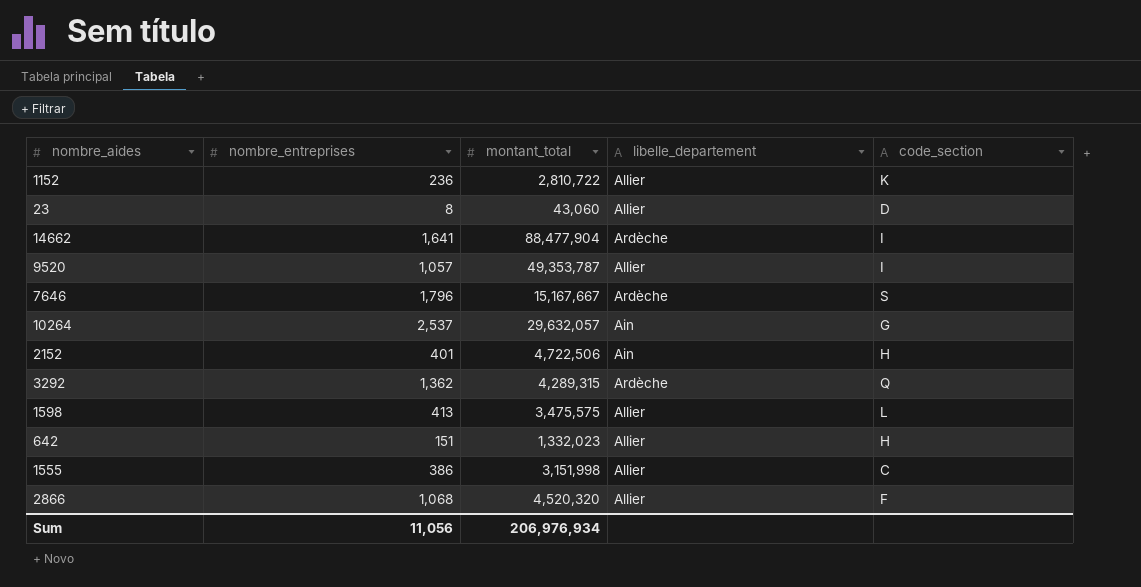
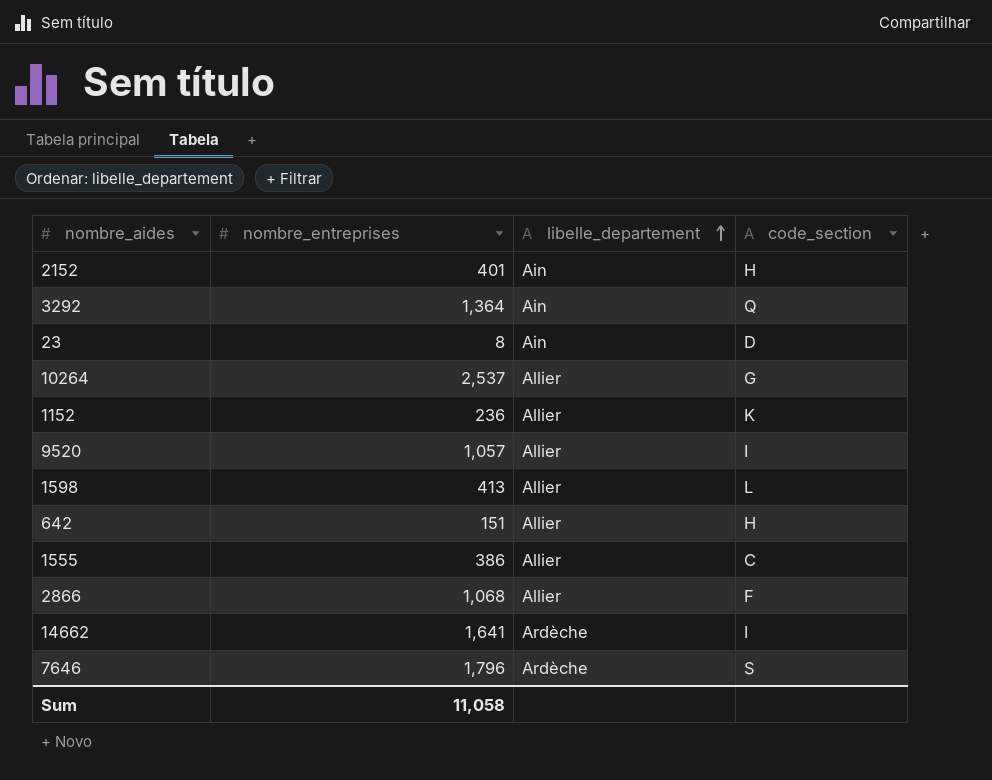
row order: none -> libelle_departement ascending
column montant_total | position: 3 -> none
3292 | nombre_entreprises: 1,362 -> 1,364
3292 | libelle_departement: Ardèche -> Ain
23 | libelle_departement: Allier -> Ain
10264 | libelle_departement: Ain -> Allier
Sum | nombre_entreprises: 11,056 -> 11,058

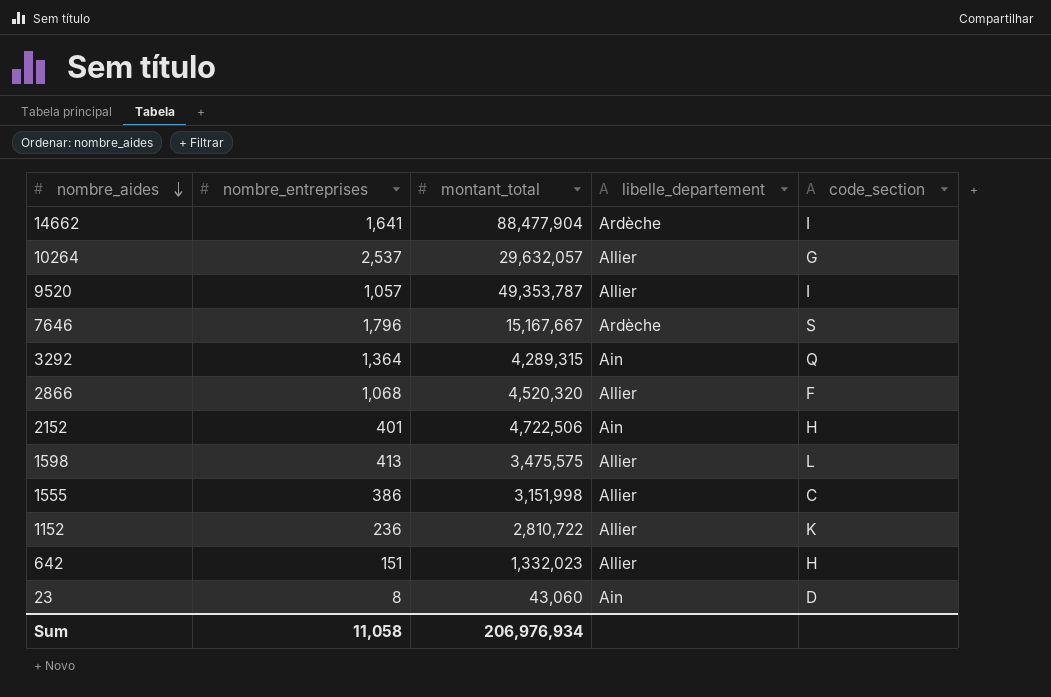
row order: libelle_departement ascending -> nombre_aides descending
column montant_total | position: none -> 3

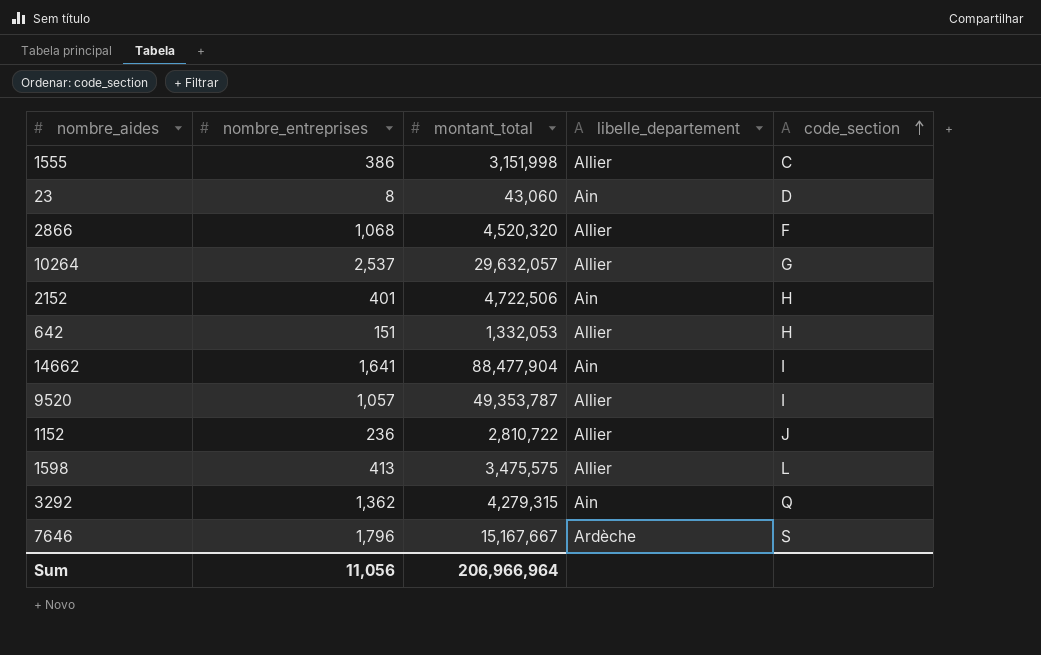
row order: nombre_aides descending -> code_section ascending
642 | montant_total: 1,332,023 -> 1,332,053
14662 | libelle_departement: Ardèche -> Ain
1152 | code_section: K -> J
3292 | nombre_entreprises: 1,364 -> 1,362
3292 | montant_total: 4,289,315 -> 4,279,315
Sum | nombre_entreprises: 11,058 -> 11,056
Sum | montant_total: 206,976,934 -> 206,966,964

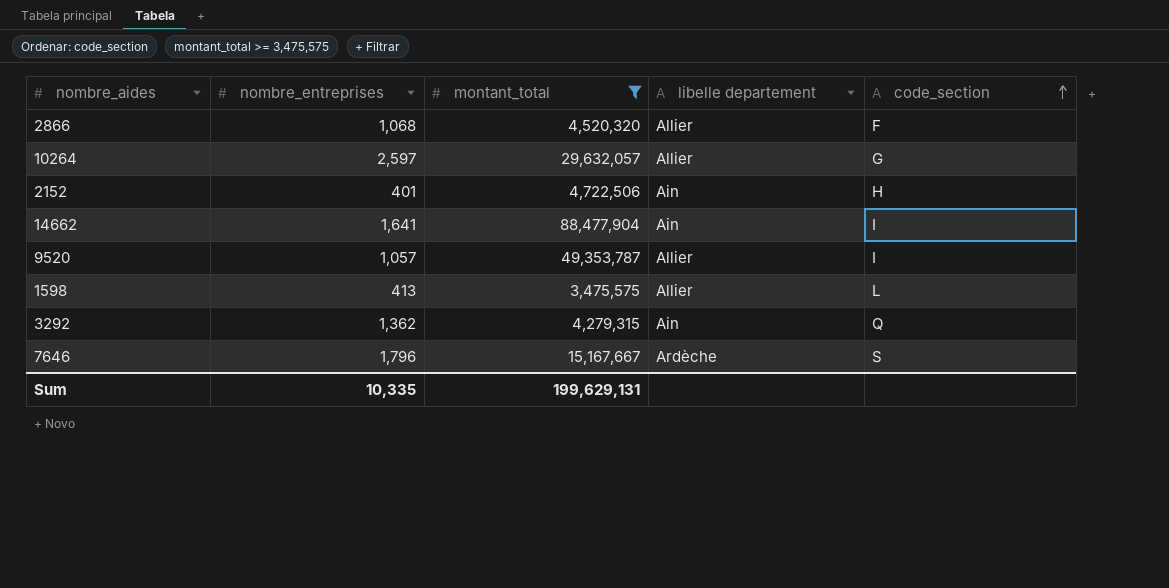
filter: none -> montant_total >= 3,475,575
column name: libelle_departement -> libelle departement
10264 | nombre_entreprises: 2,537 -> 2,597
Sum | nombre_entreprises: 11,056 -> 10,335
Sum | montant_total: 206,966,964 -> 199,629,131

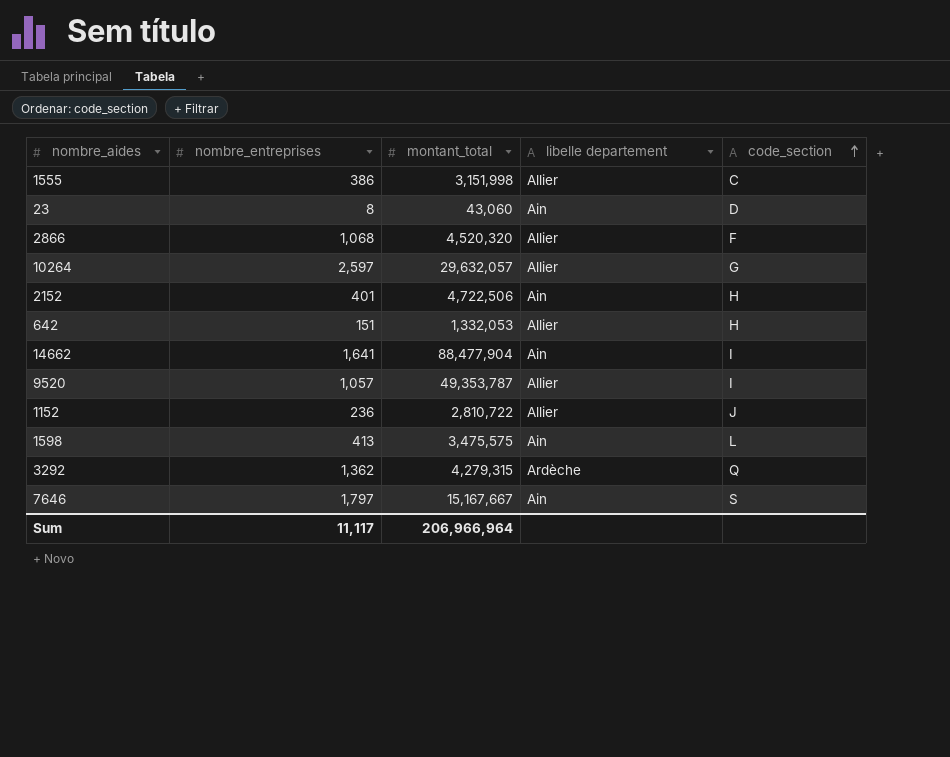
filter: montant_total >= 3,475,575 -> none
1598 | libelle departement: Allier -> Ain
3292 | libelle departement: Ain -> Ardèche
7646 | nombre_entreprises: 1,796 -> 1,797
7646 | libelle departement: Ardèche -> Ain
Sum | nombre_entreprises: 10,335 -> 11,117
Sum | montant_total: 199,629,131 -> 206,966,964

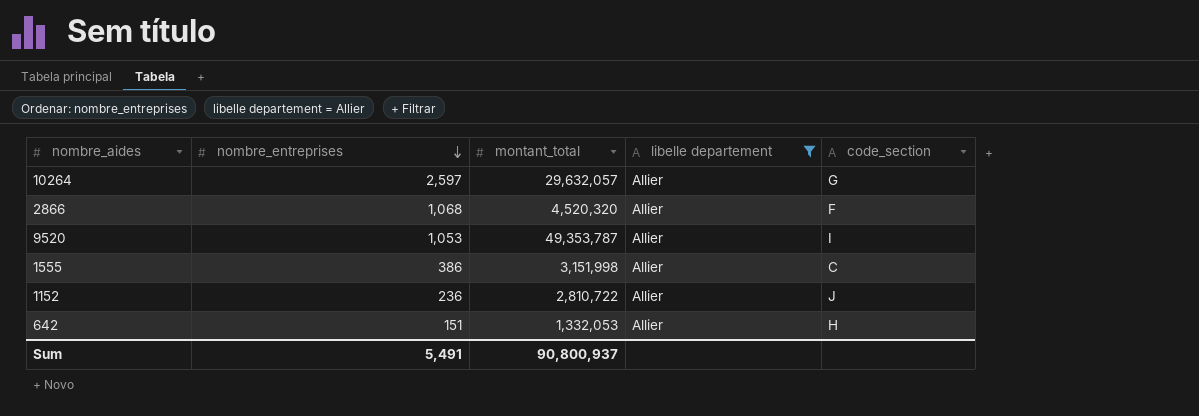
filter: none -> libelle departement = Allier
row order: code_section ascending -> nombre_entreprises descending
9520 | nombre_entreprises: 1,057 -> 1,053
Sum | nombre_entreprises: 11,117 -> 5,491
Sum | montant_total: 206,966,964 -> 90,800,937

